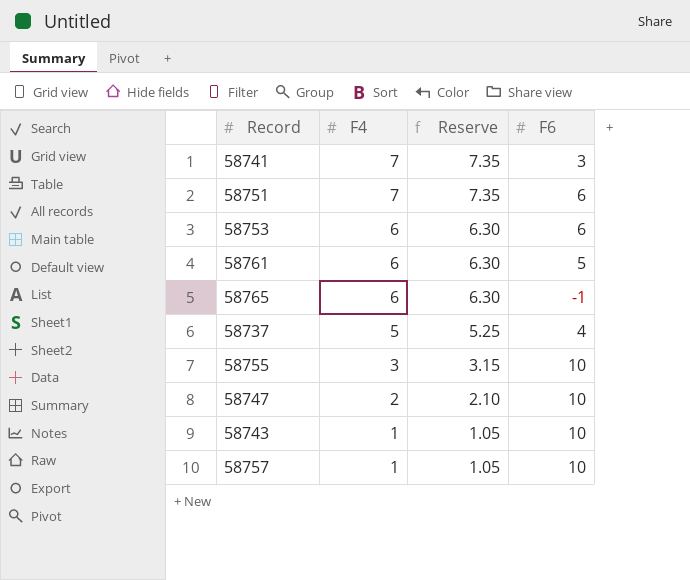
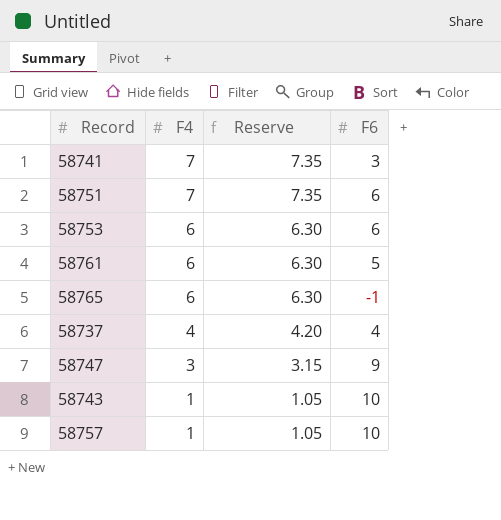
row 58755: 3 | 3.15 | 10 -> none
58737 | F4: 5 -> 4
58737 | Reserve: 5.25 -> 4.20
58747 | F4: 2 -> 3
58747 | Reserve: 2.10 -> 3.15
58747 | F6: 10 -> 9

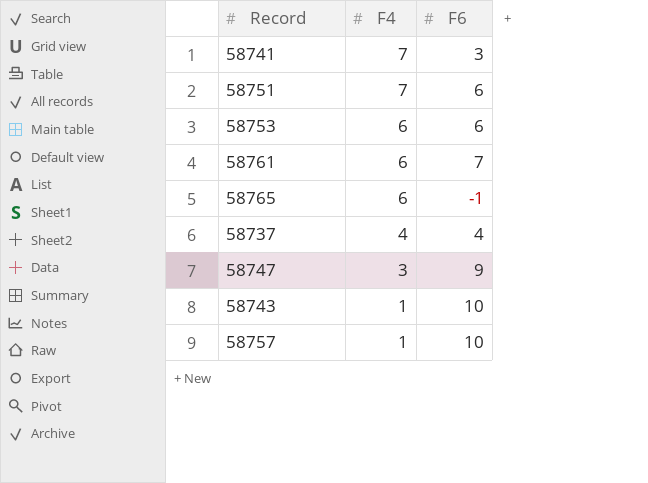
column Reserve | formula: [F4] * 1.05 -> none
58761 | F6: 5 -> 7

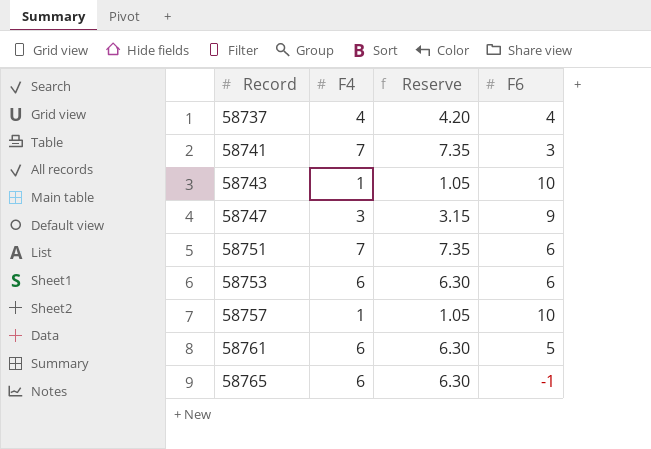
row order: F4 descending -> Record ascending
column Reserve | formula: none -> [F4] * 1.05
58761 | F6: 7 -> 5

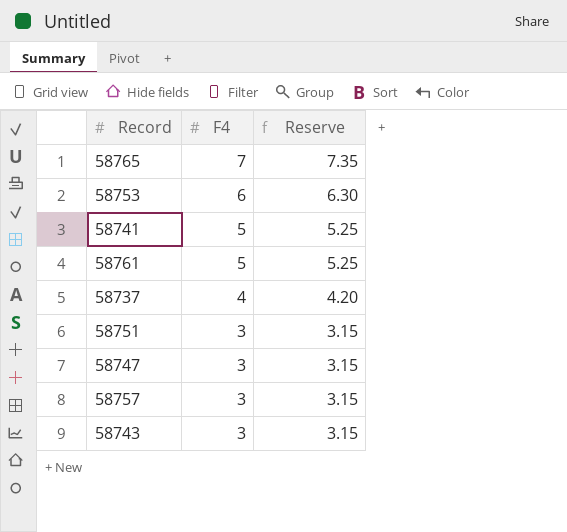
row order: Record ascending -> F4 descending
column F6 | position: 4 -> none
58765 | F4: 6 -> 7
58765 | Reserve: 6.30 -> 7.35
58741 | F4: 7 -> 5
58741 | Reserve: 7.35 -> 5.25
58761 | F4: 6 -> 5
58761 | Reserve: 6.30 -> 5.25
58751 | F4: 7 -> 3
58751 | Reserve: 7.35 -> 3.15
58757 | F4: 1 -> 3
58757 | Reserve: 1.05 -> 3.15
58743 | F4: 1 -> 3
58743 | Reserve: 1.05 -> 3.15

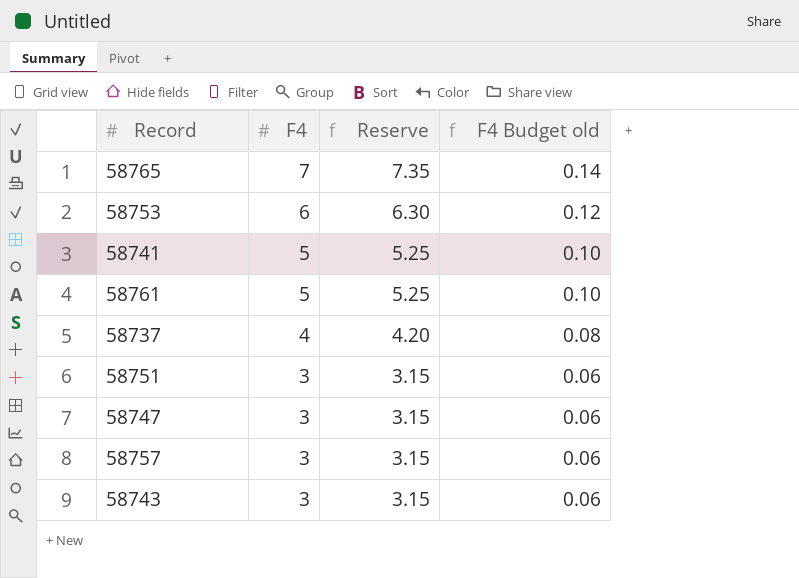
column F4 Budget old | formula: none -> [F4] * 0.02

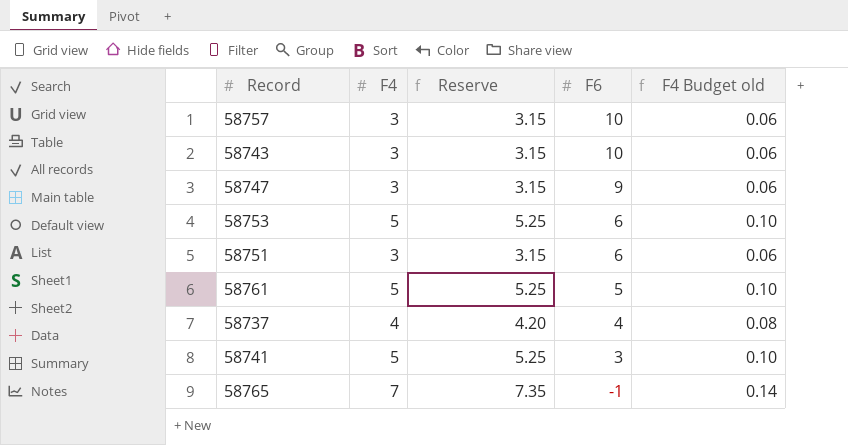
row order: F4 descending -> F6 descending
column F6 | position: none -> 4
58753 | F4: 6 -> 5
58753 | Reserve: 6.30 -> 5.25
58753 | F4 Budget old: 0.12 -> 0.10

